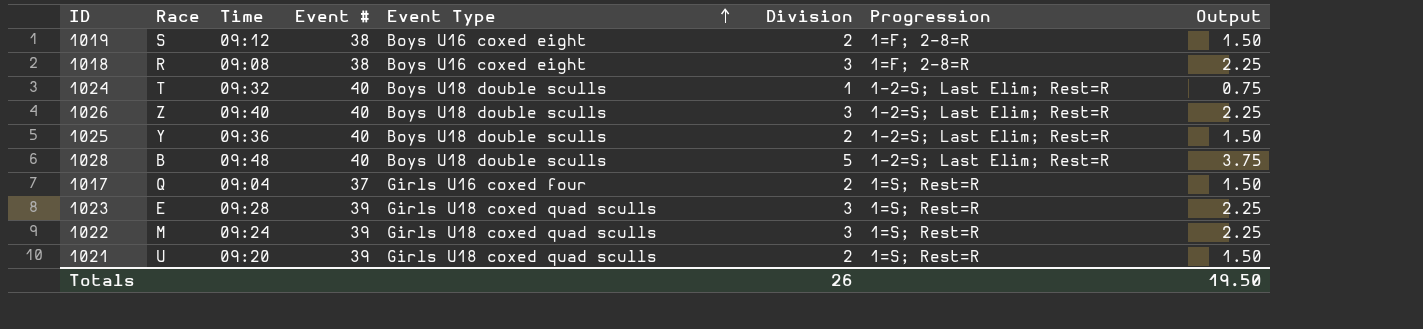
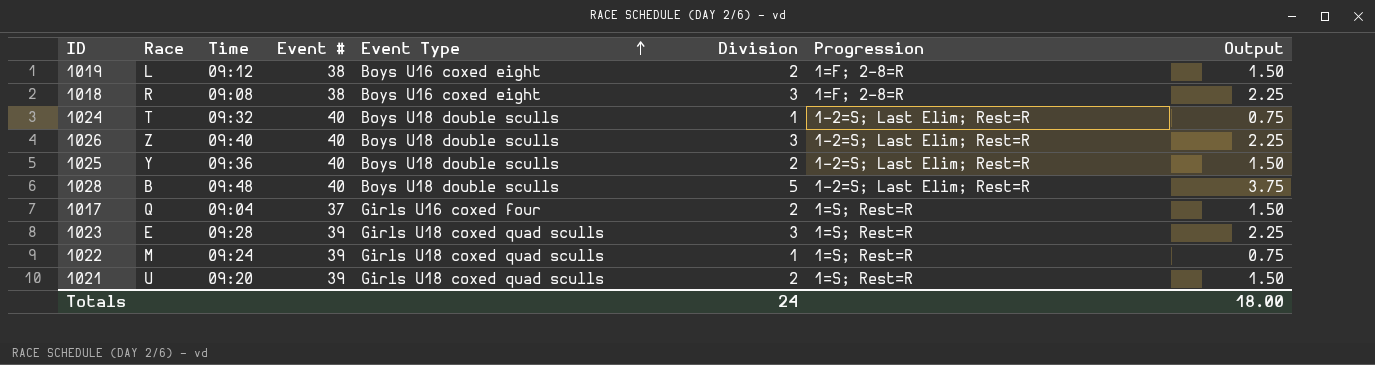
1019 | Race: S -> L
1022 | Division: 3 -> 1
1022 | Output: 2.25 -> 0.75
Totals | Division: 26 -> 24
Totals | Output: 19.50 -> 18.00

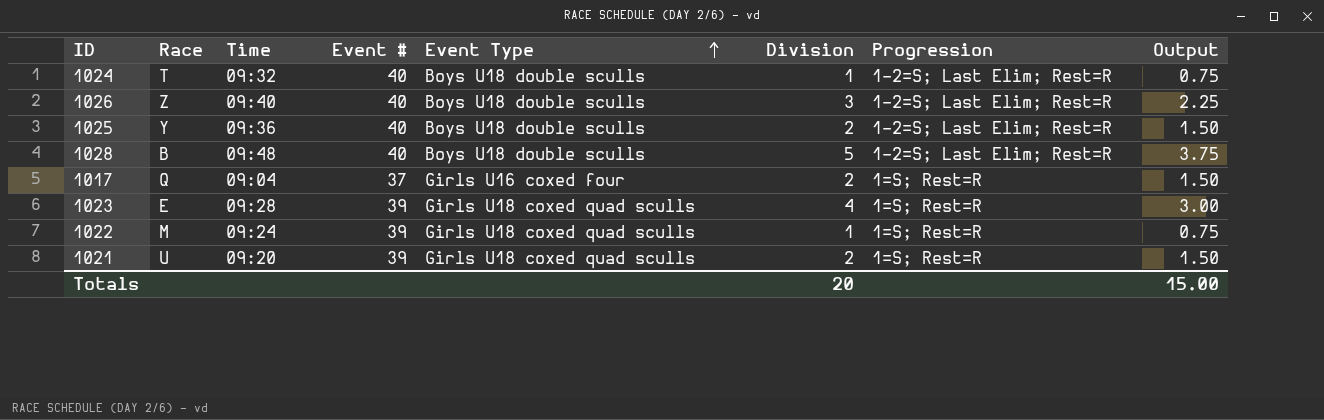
row 1019: L | 09:12 | 38 | Boys U16 coxed eight | 2 | 1=F; 2-8=R | 1.50 -> none
row 1018: R | 09:08 | 38 | Boys U16 coxed eight | 3 | 1=F; 2-8=R | 2.25 -> none
1023 | Division: 3 -> 4
1023 | Output: 2.25 -> 3.00
Totals | Division: 24 -> 20
Totals | Output: 18.00 -> 15.00

